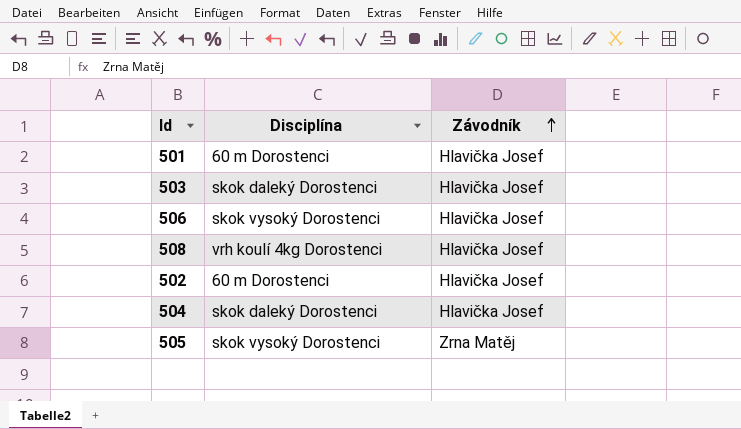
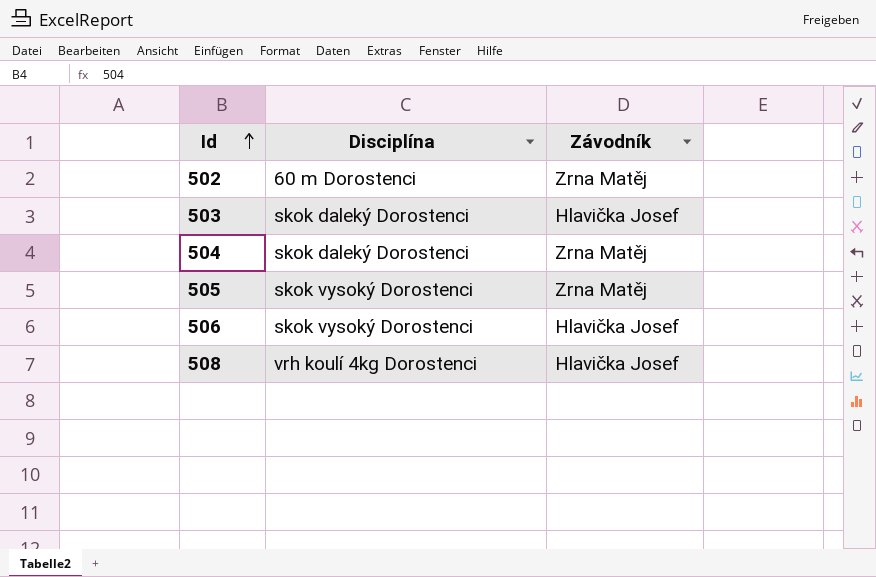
row order: Závodník ascending -> Id ascending
row 501: 60 m Dorostenci | Hlavička Josef -> none
502 | Závodník: Hlavička Josef -> Zrna Matěj
504 | Závodník: Hlavička Josef -> Zrna Matěj

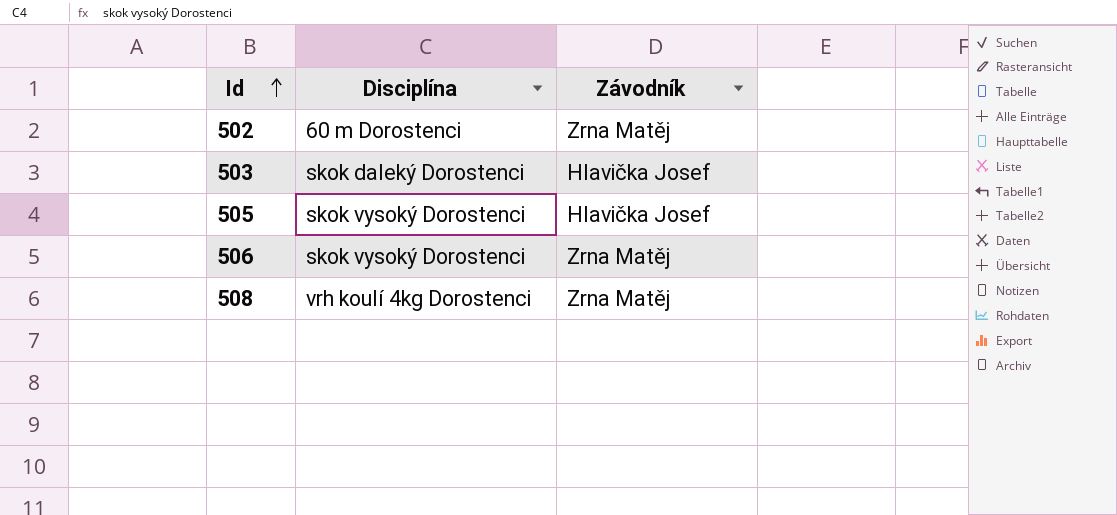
row 504: skok daleký Dorostenci | Zrna Matěj -> none
505 | Závodník: Zrna Matěj -> Hlavička Josef
506 | Závodník: Hlavička Josef -> Zrna Matěj
508 | Závodník: Hlavička Josef -> Zrna Matěj

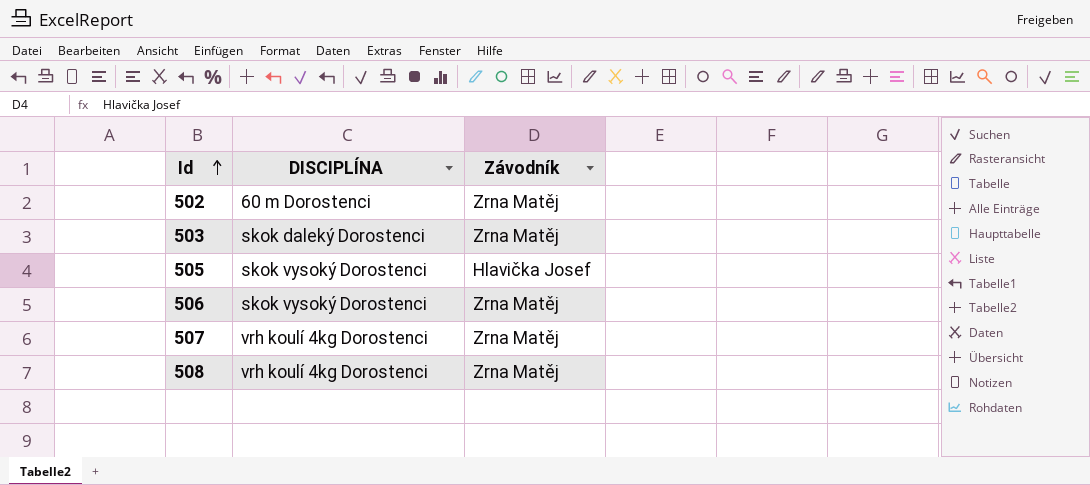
column name: Disciplína -> DISCIPLÍNA
503 | Závodník: Hlavička Josef -> Zrna Matěj
row 507: none -> vrh koulí 4kg Dorostenci | Zrna Matěj

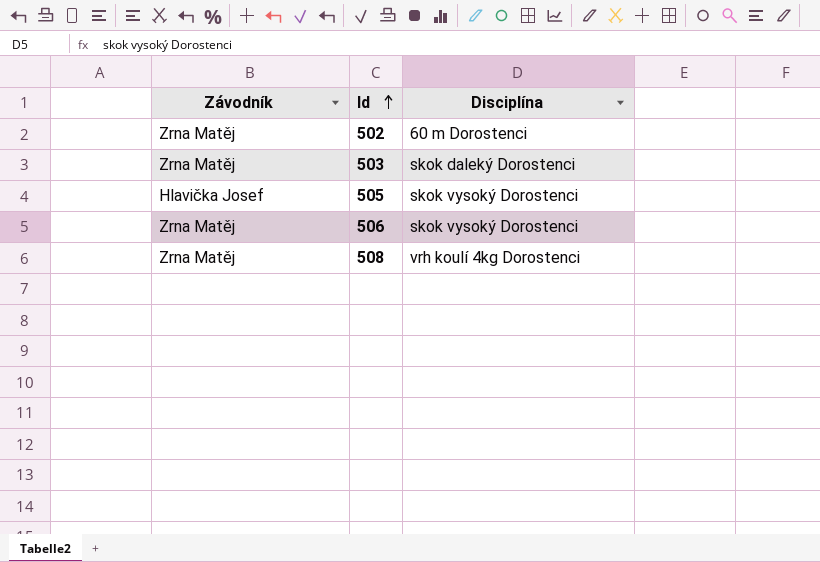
column Závodník | position: 3 -> 1
column name: DISCIPLÍNA -> Disciplína
row 507: vrh koulí 4kg Dorostenci | Zrna Matěj -> none

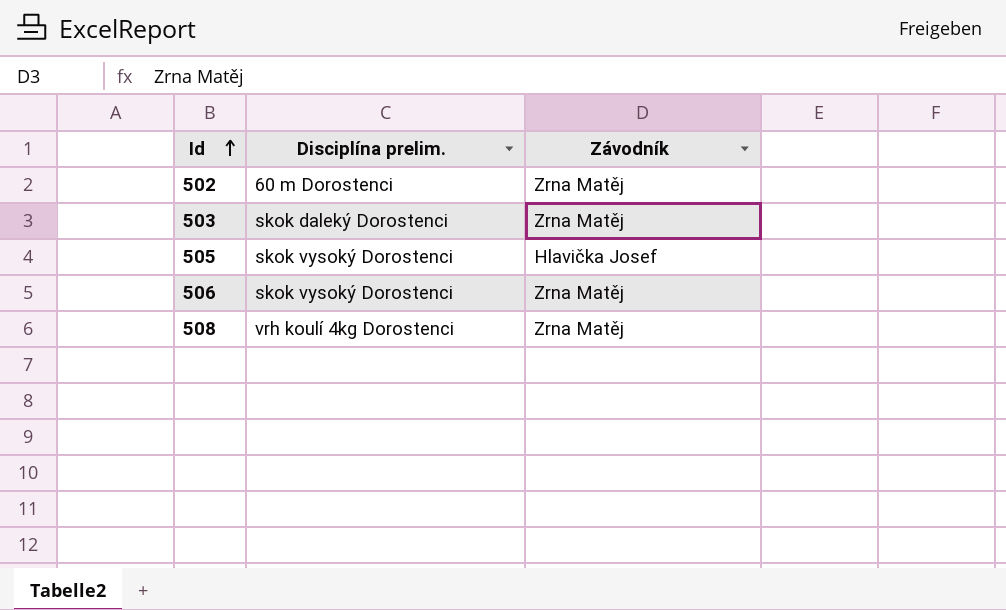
column name: Disciplína -> Disciplína prelim.
column Závodník | position: 1 -> 3

